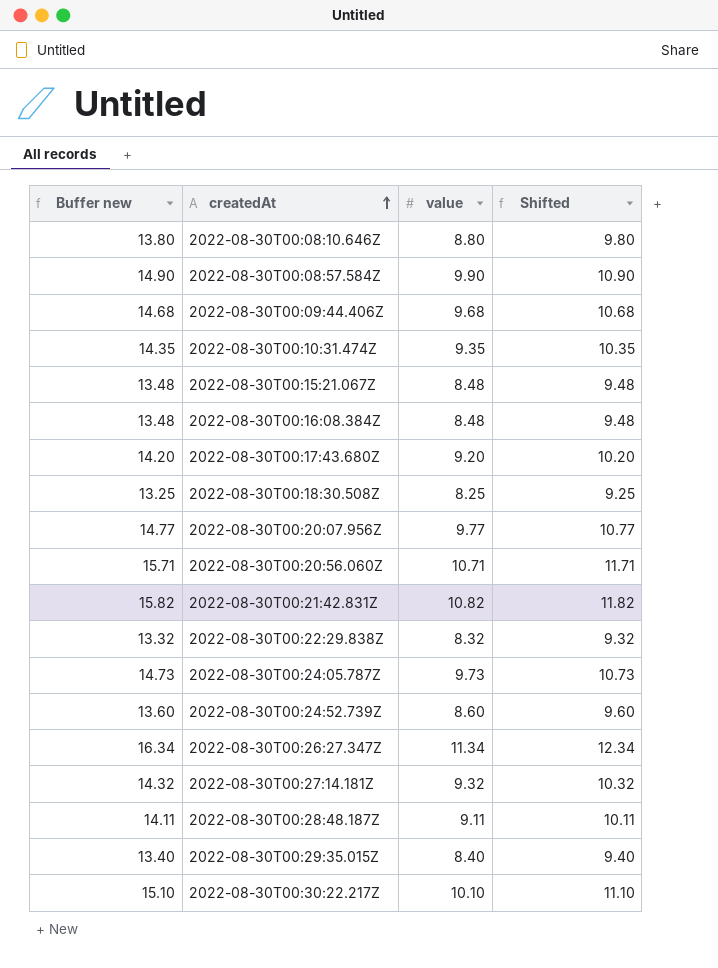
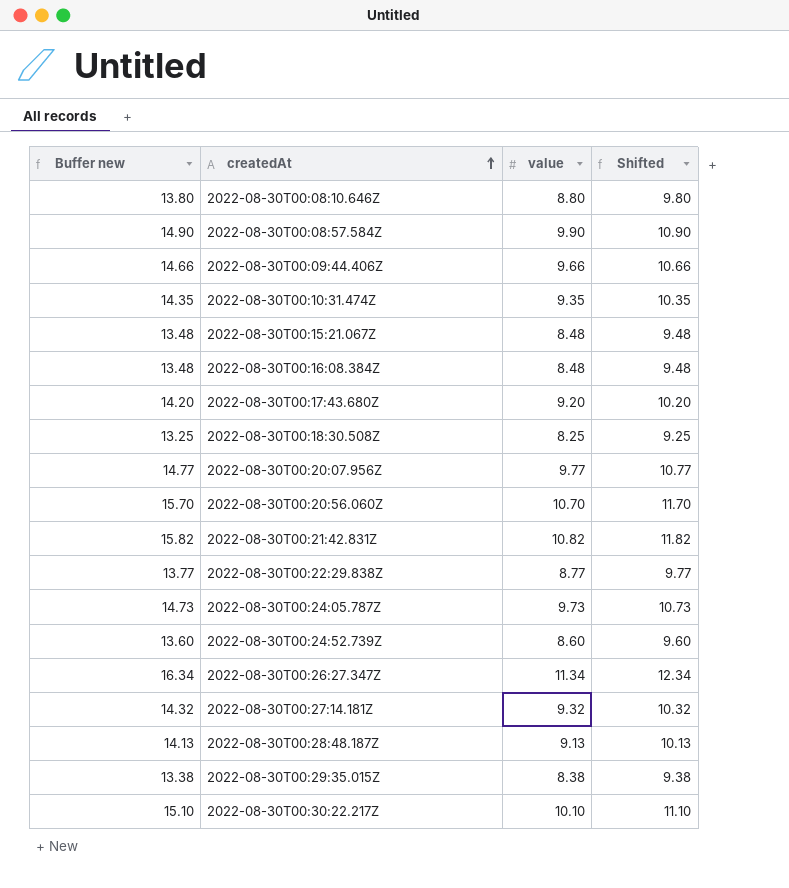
2022-08-30T00:09:44.406Z | Buffer new: 14.68 -> 14.66
2022-08-30T00:09:44.406Z | value: 9.68 -> 9.66
2022-08-30T00:09:44.406Z | Shifted: 10.68 -> 10.66
2022-08-30T00:20:56.060Z | Buffer new: 15.71 -> 15.70
2022-08-30T00:20:56.060Z | value: 10.71 -> 10.70
2022-08-30T00:20:56.060Z | Shifted: 11.71 -> 11.70
2022-08-30T00:22:29.838Z | Buffer new: 13.32 -> 13.77
2022-08-30T00:22:29.838Z | value: 8.32 -> 8.77
2022-08-30T00:22:29.838Z | Shifted: 9.32 -> 9.77
2022-08-30T00:28:48.187Z | Buffer new: 14.11 -> 14.13
2022-08-30T00:28:48.187Z | value: 9.11 -> 9.13
2022-08-30T00:28:48.187Z | Shifted: 10.11 -> 10.13
2022-08-30T00:29:35.015Z | Buffer new: 13.40 -> 13.38
2022-08-30T00:29:35.015Z | value: 8.40 -> 8.38
2022-08-30T00:29:35.015Z | Shifted: 9.40 -> 9.38

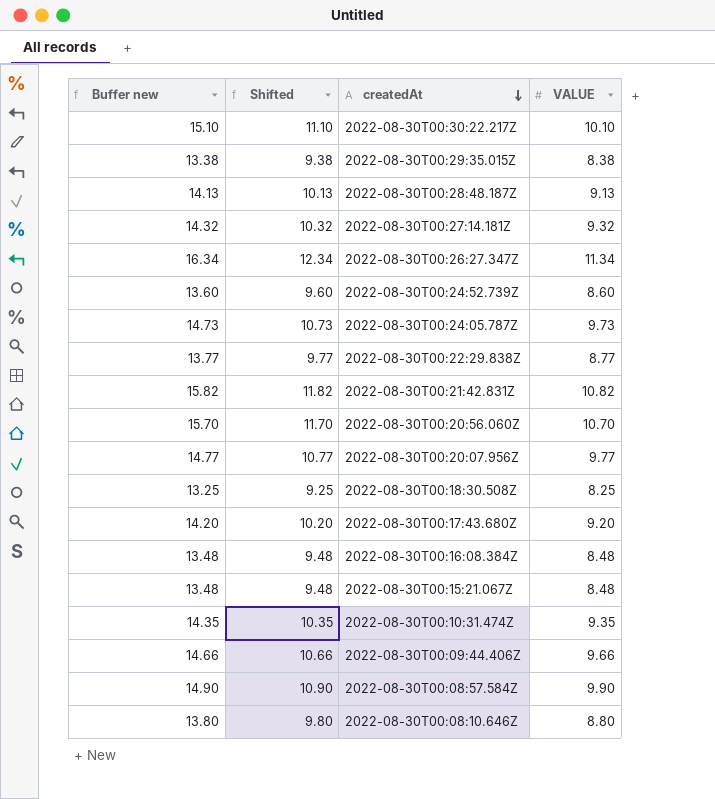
row order: createdAt ascending -> createdAt descending
column Shifted | position: 4 -> 2
column name: value -> VALUE

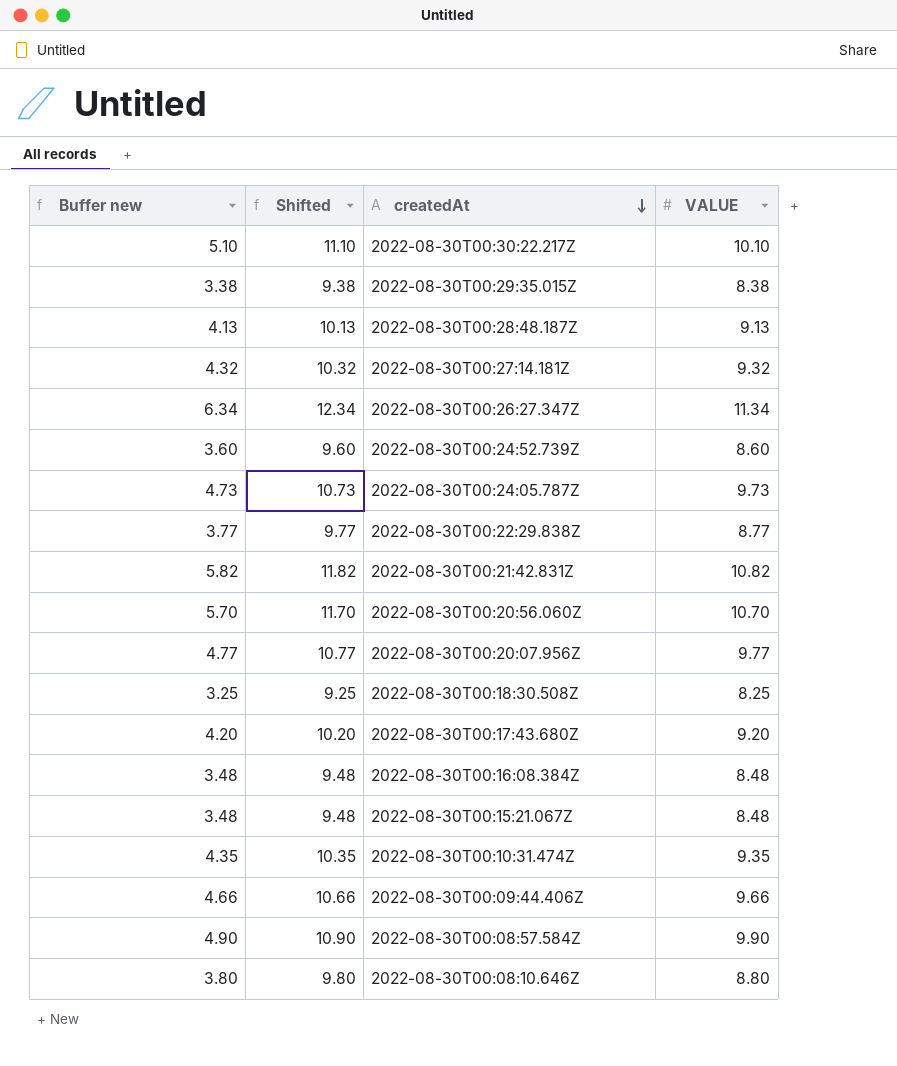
column Buffer new | formula: [VALUE] + 5 -> [VALUE] - 5

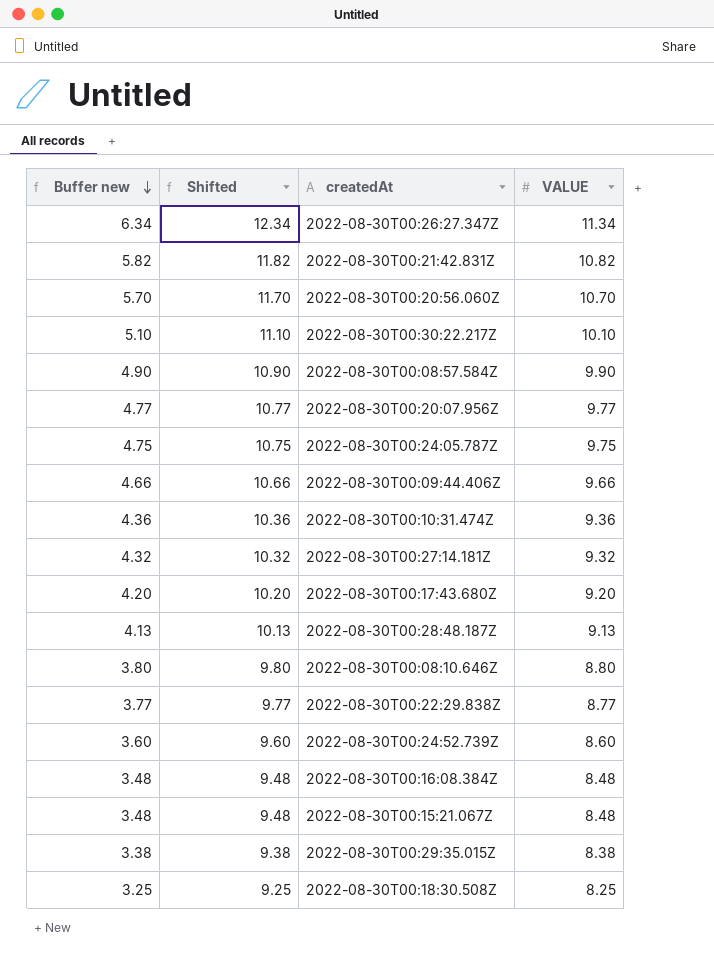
row order: createdAt descending -> Buffer new descending
2022-08-30T00:24:05.787Z | Buffer new: 4.73 -> 4.75
2022-08-30T00:24:05.787Z | Shifted: 10.73 -> 10.75
2022-08-30T00:24:05.787Z | VALUE: 9.73 -> 9.75
2022-08-30T00:10:31.474Z | Buffer new: 4.35 -> 4.36
2022-08-30T00:10:31.474Z | Shifted: 10.35 -> 10.36
2022-08-30T00:10:31.474Z | VALUE: 9.35 -> 9.36

